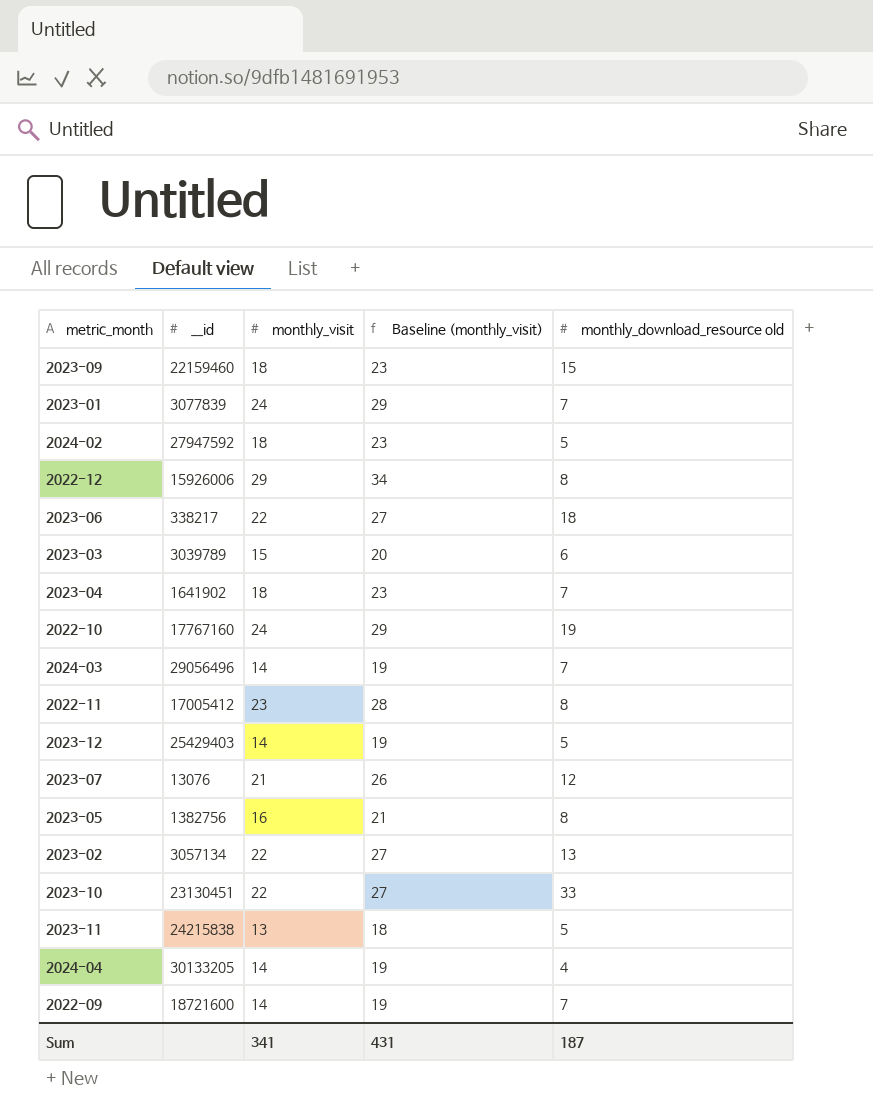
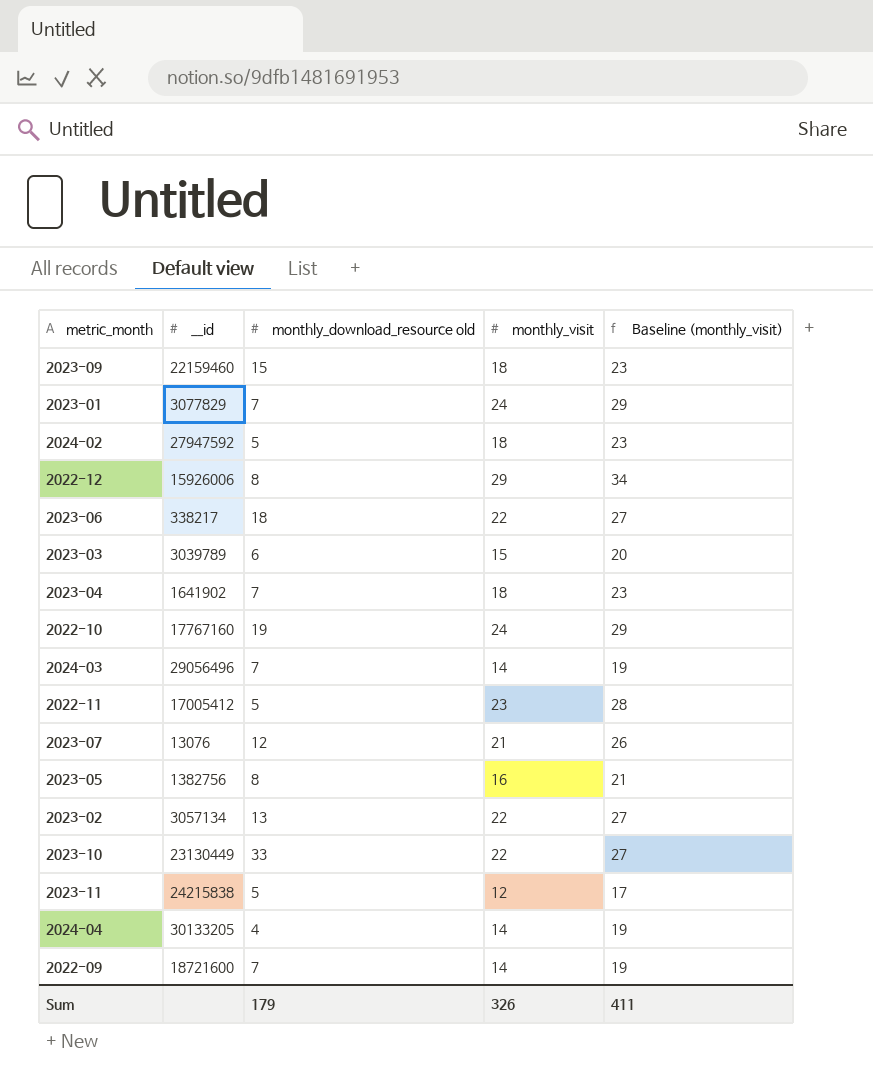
column monthly_download_resource old | position: 5 -> 3
row 2023-12: 25429403 | 14 | 19 | 5 -> none
2023-01 | __id: 3077839 -> 3077829
2022-11 | monthly_download_resource old: 8 -> 5
2023-10 | __id: 23130451 -> 23130449
2023-11 | monthly_visit: 13 -> 12
2023-11 | Baseline (monthly_visit): 18 -> 17
Sum | monthly_download_resource old: 187 -> 179
Sum | monthly_visit: 341 -> 326
Sum | Baseline (monthly_visit): 431 -> 411

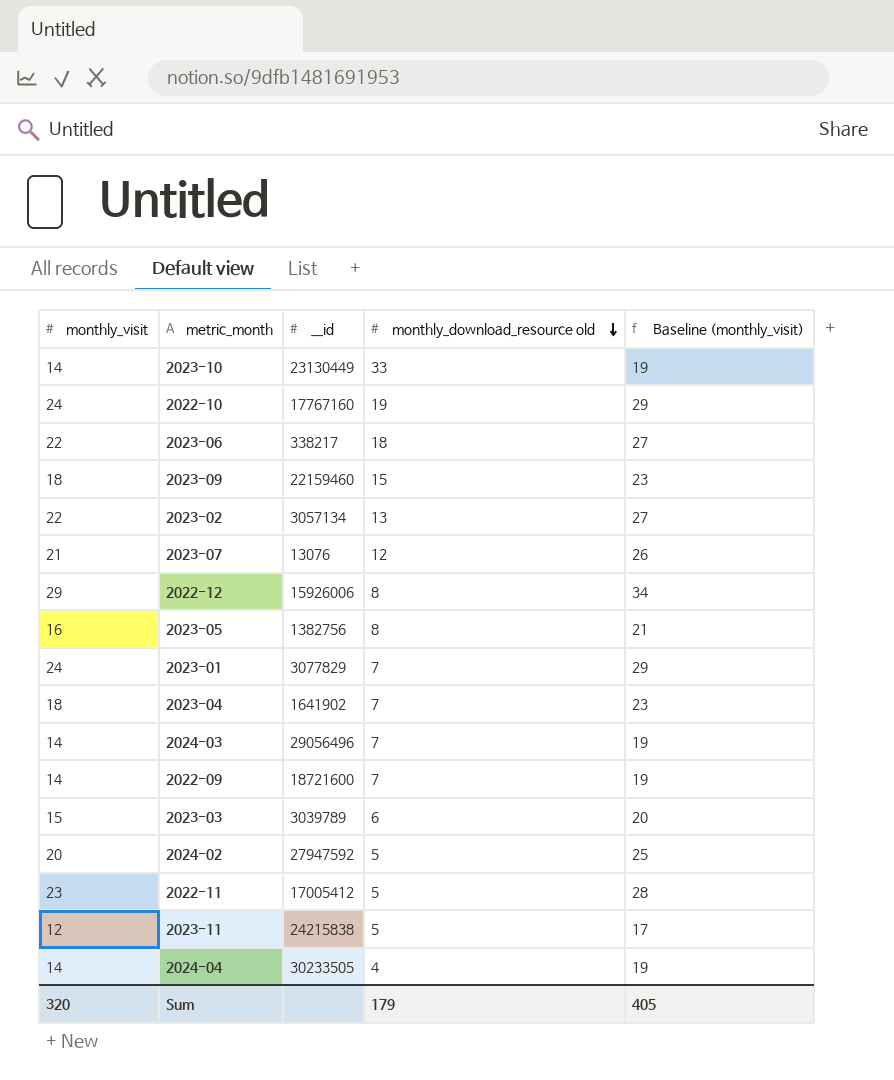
row order: none -> monthly_download_resource old descending
column monthly_visit | position: 4 -> 1
2023-10 | monthly_visit: 22 -> 14
2023-10 | Baseline (monthly_visit): 27 -> 19
2024-02 | monthly_visit: 18 -> 20
2024-02 | Baseline (monthly_visit): 23 -> 25
2024-04 | __id: 30133205 -> 30233505
Sum | monthly_visit: 326 -> 320
Sum | Baseline (monthly_visit): 411 -> 405

